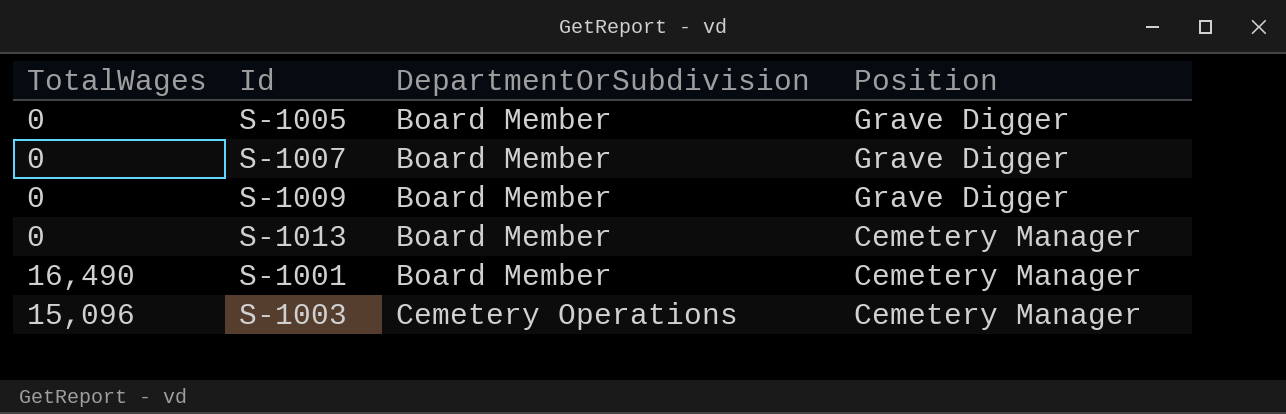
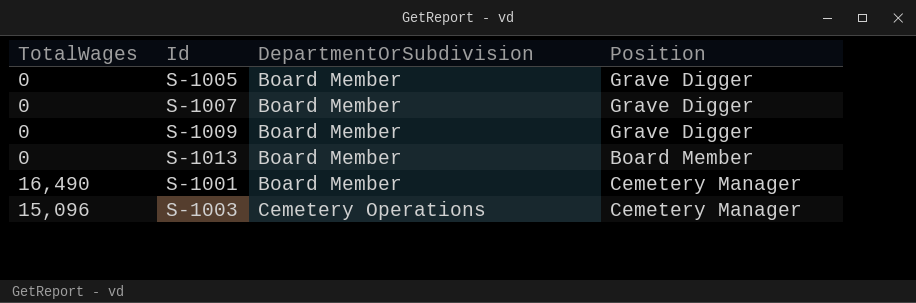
S-1013 | Position: Cemetery Manager -> Board Member

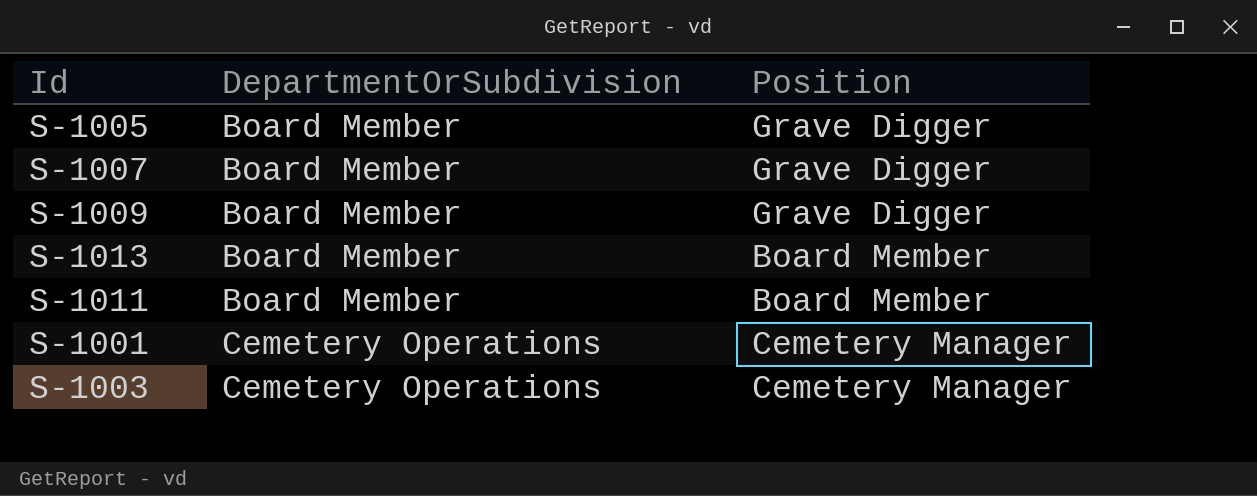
column TotalWages | position: 1 -> none
row S-1011: none -> Board Member | Board Member
S-1001 | DepartmentOrSubdivision: Board Member -> Cemetery Operations

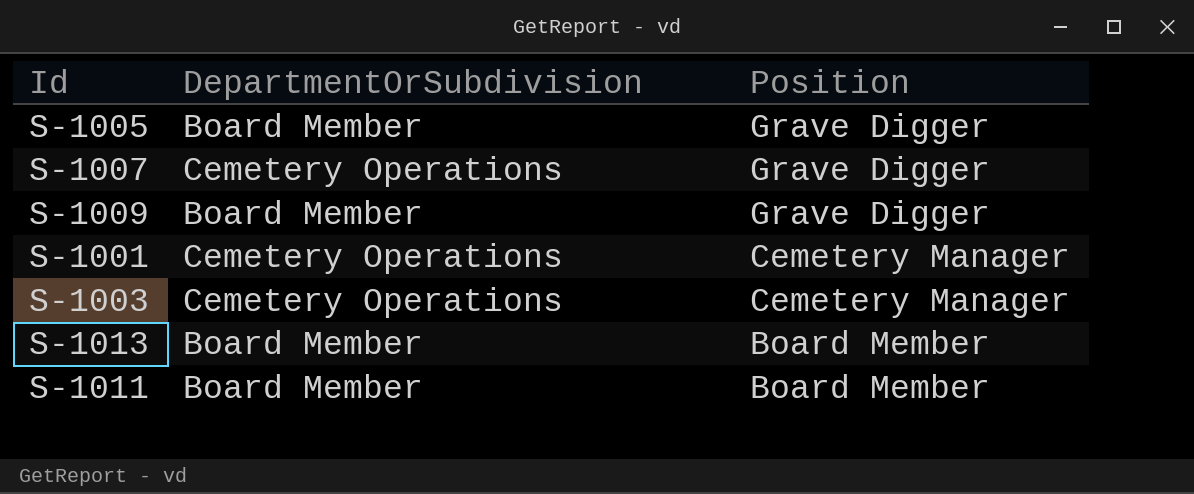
row order: DepartmentOrSubdivision ascending -> Position descending
S-1007 | DepartmentOrSubdivision: Board Member -> Cemetery Operations

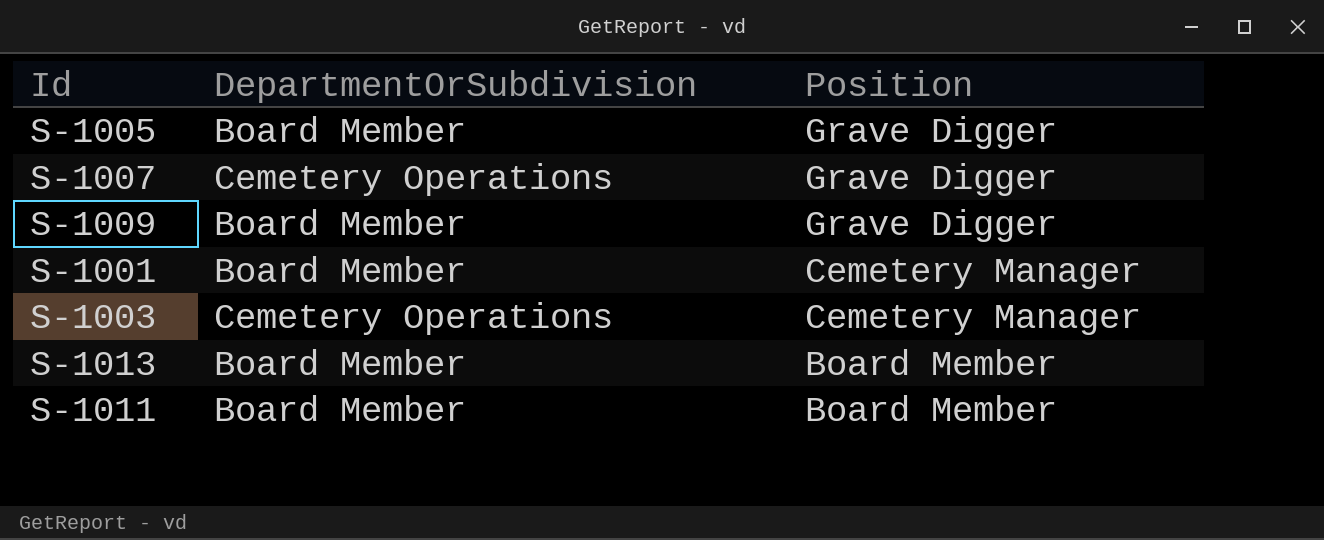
S-1001 | DepartmentOrSubdivision: Cemetery Operations -> Board Member

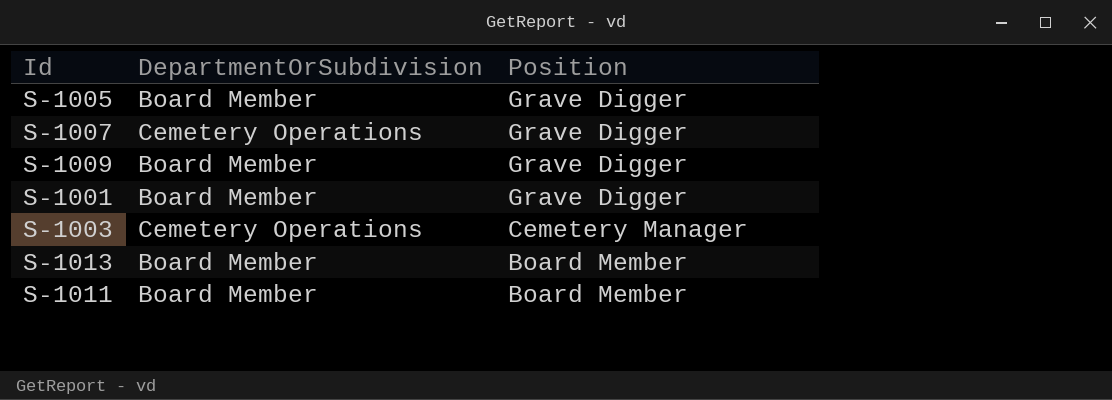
S-1001 | Position: Cemetery Manager -> Grave Digger

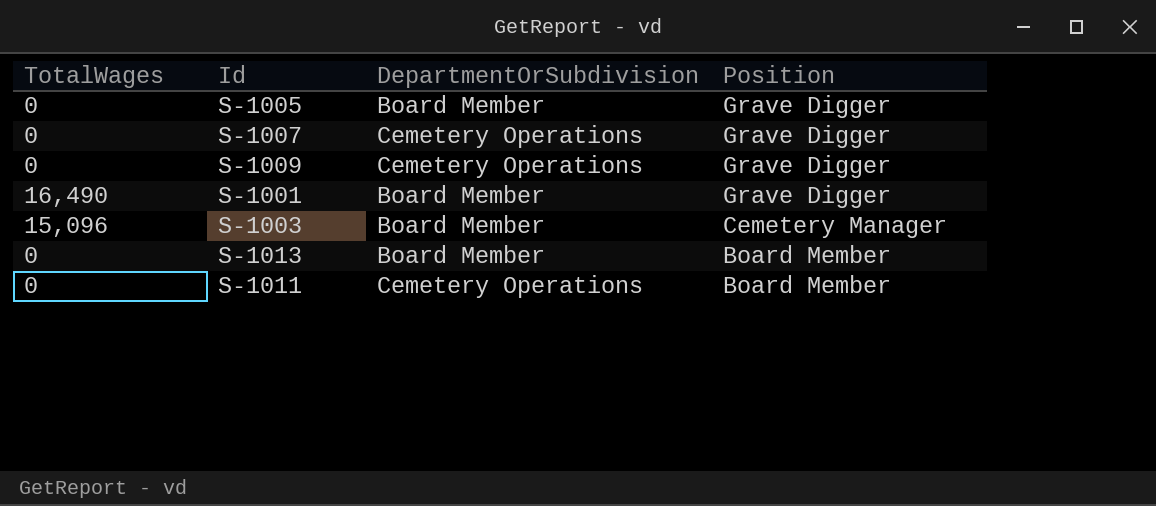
column TotalWages | position: none -> 1
S-1009 | DepartmentOrSubdivision: Board Member -> Cemetery Operations
S-1003 | DepartmentOrSubdivision: Cemetery Operations -> Board Member
S-1011 | DepartmentOrSubdivision: Board Member -> Cemetery Operations

